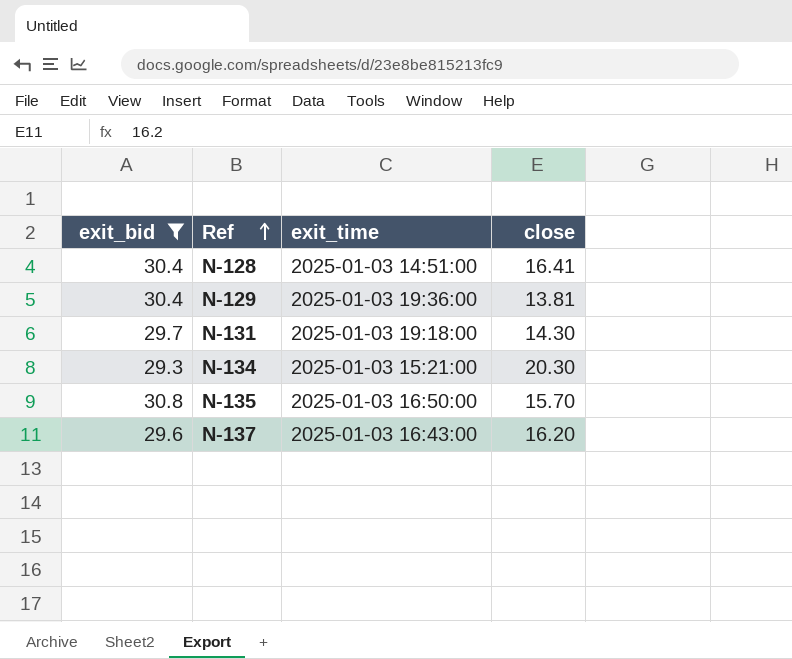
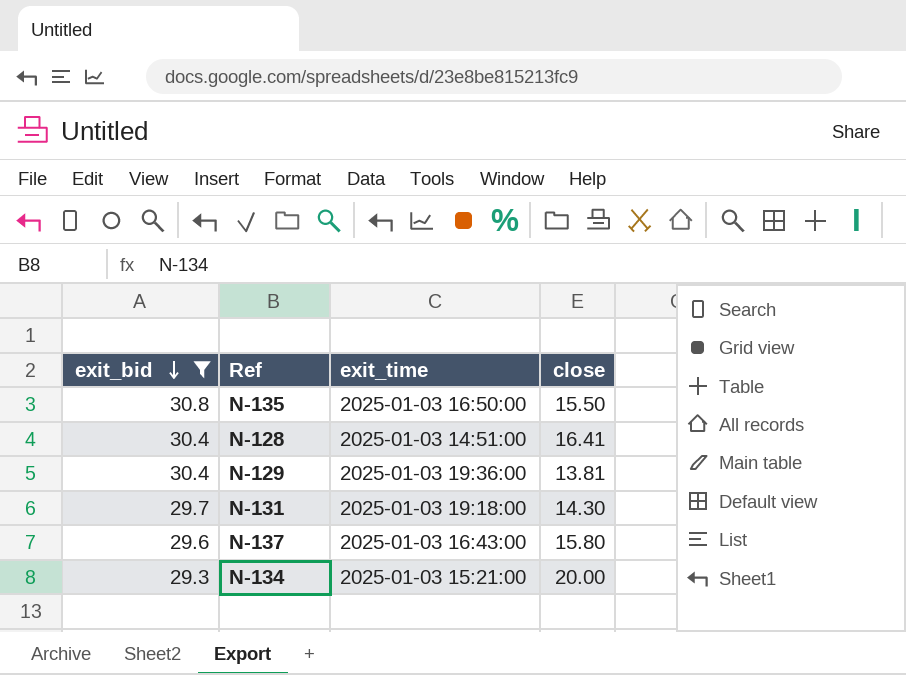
row order: Ref ascending -> exit_bid descending
N-135 | close: 15.70 -> 15.50
N-137 | close: 16.20 -> 15.80
N-134 | close: 20.30 -> 20.00

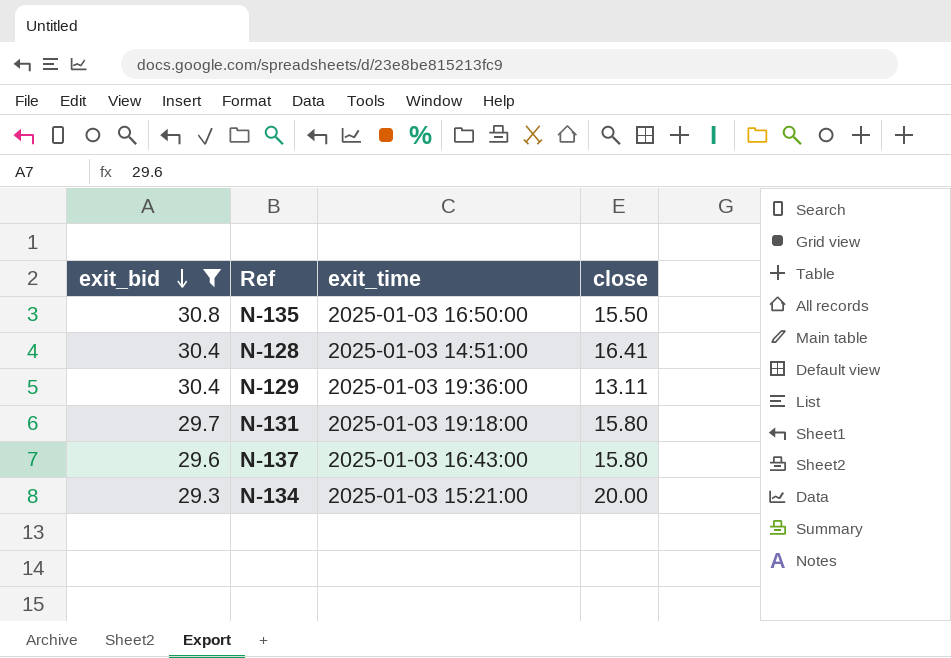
N-129 | close: 13.81 -> 13.11
N-131 | close: 14.30 -> 15.80

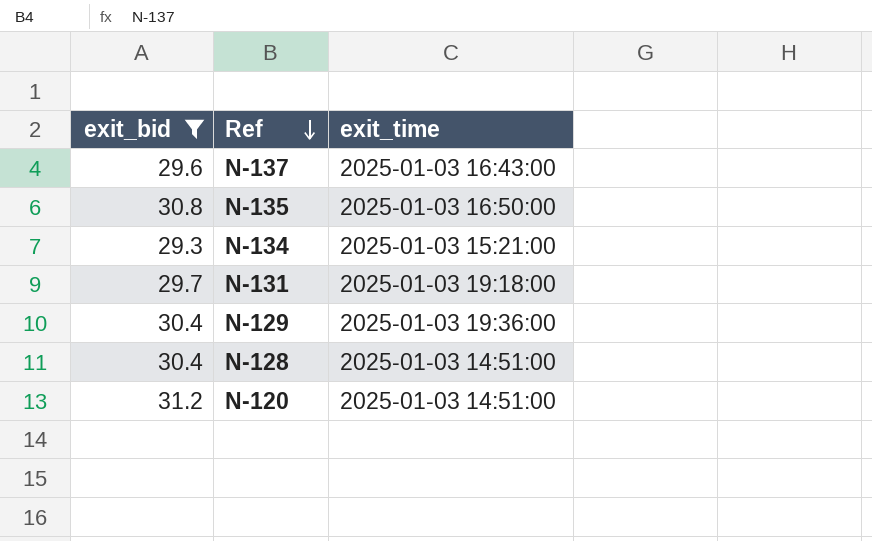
row order: exit_bid descending -> Ref descending
column close | position: 4 -> none
row N-120: none -> 31.2 | 2025-01-03 14:51:00

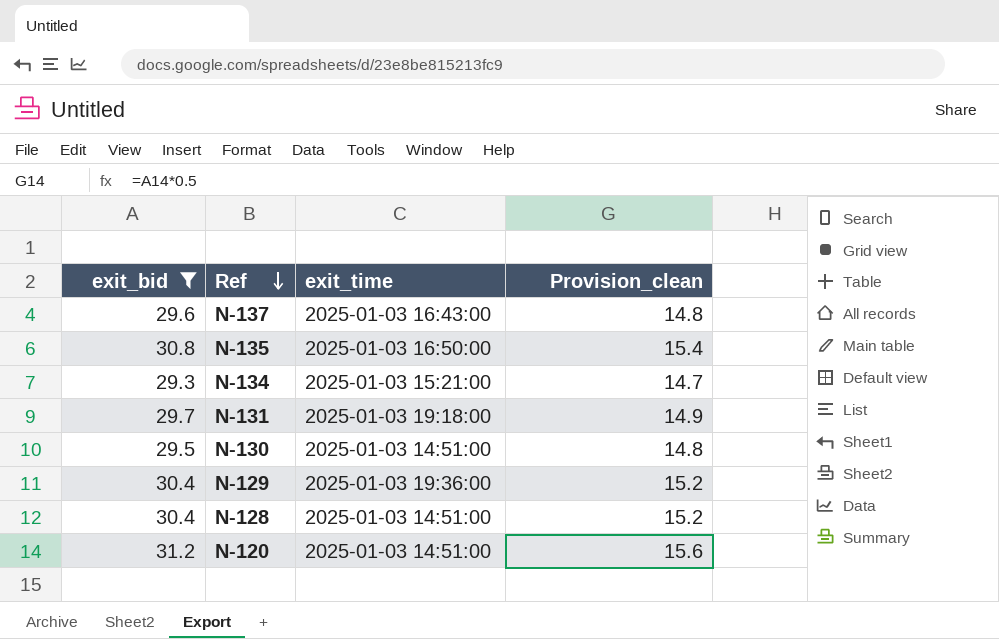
column Provision_clean | formula: none -> [exit_bid] * 0.5
row N-130: none -> 29.5 | 2025-01-03 14:51:00 | 14.8

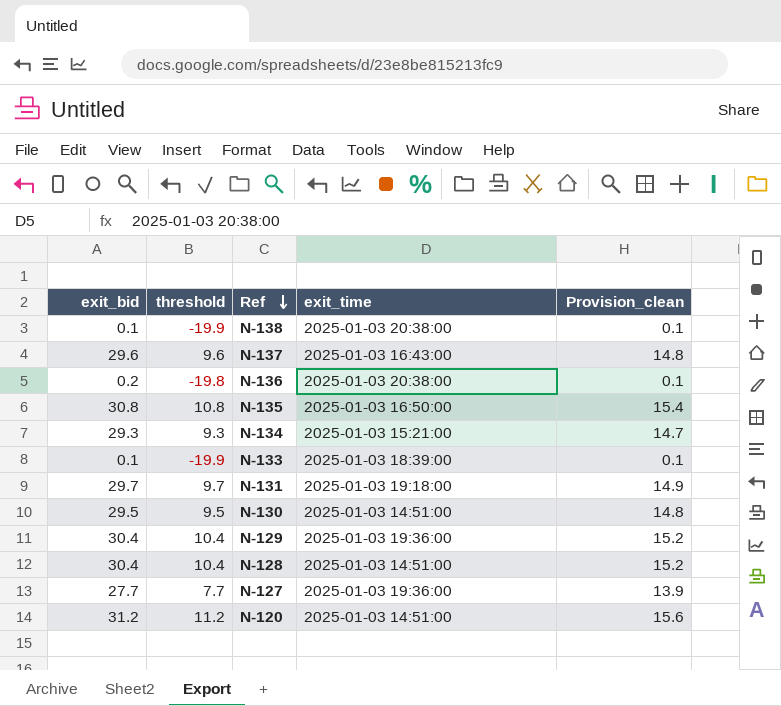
filter: exit_bid >= 29.3 -> none
column threshold | formula: none -> [exit_bid] - 20

